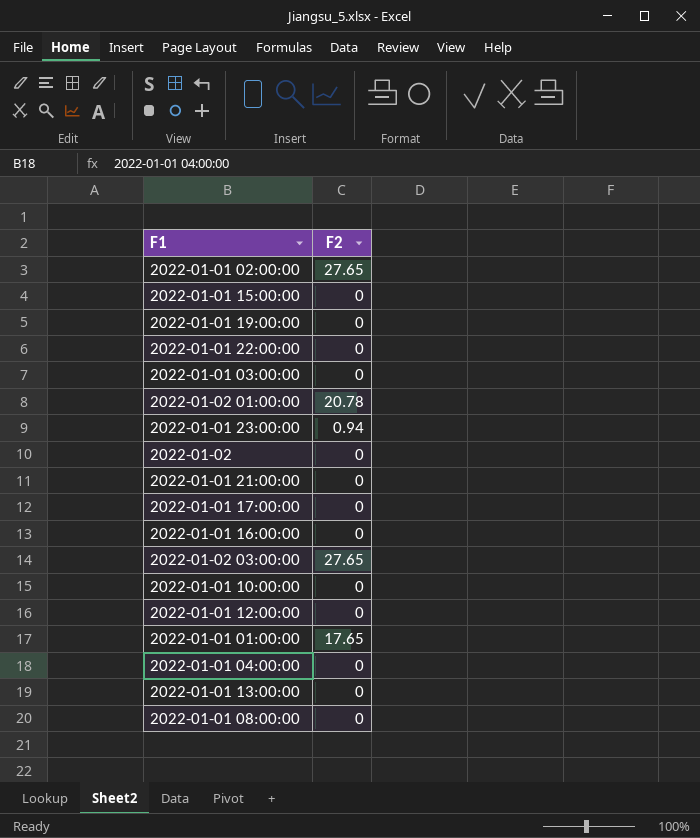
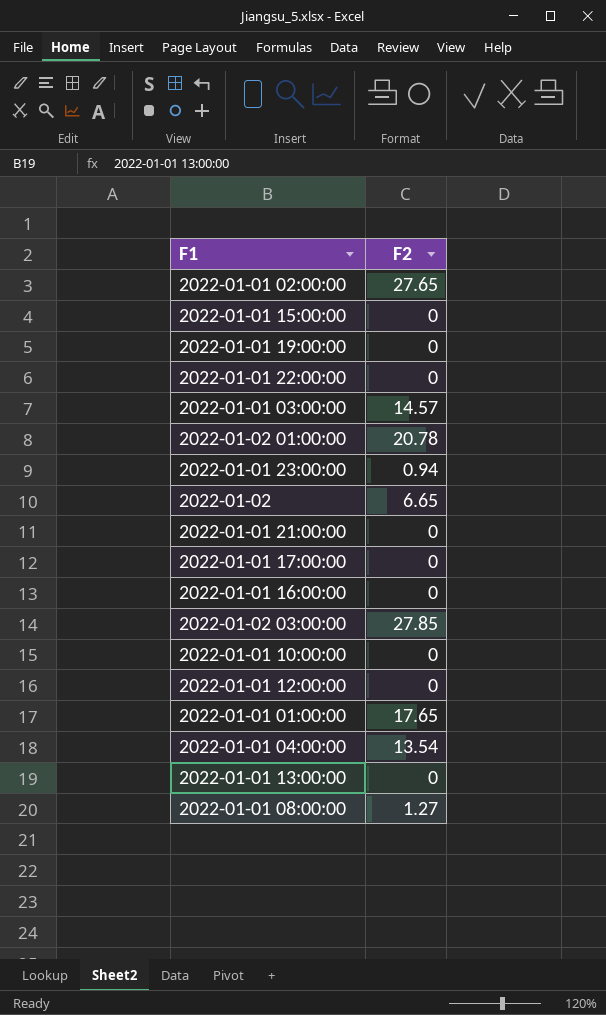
2022-01-01 03:00:00 | F2: 0 -> 14.57
2022-01-02 | F2: 0 -> 6.65
2022-01-02 03:00:00 | F2: 27.65 -> 27.85
2022-01-01 04:00:00 | F2: 0 -> 13.54
2022-01-01 08:00:00 | F2: 0 -> 1.27

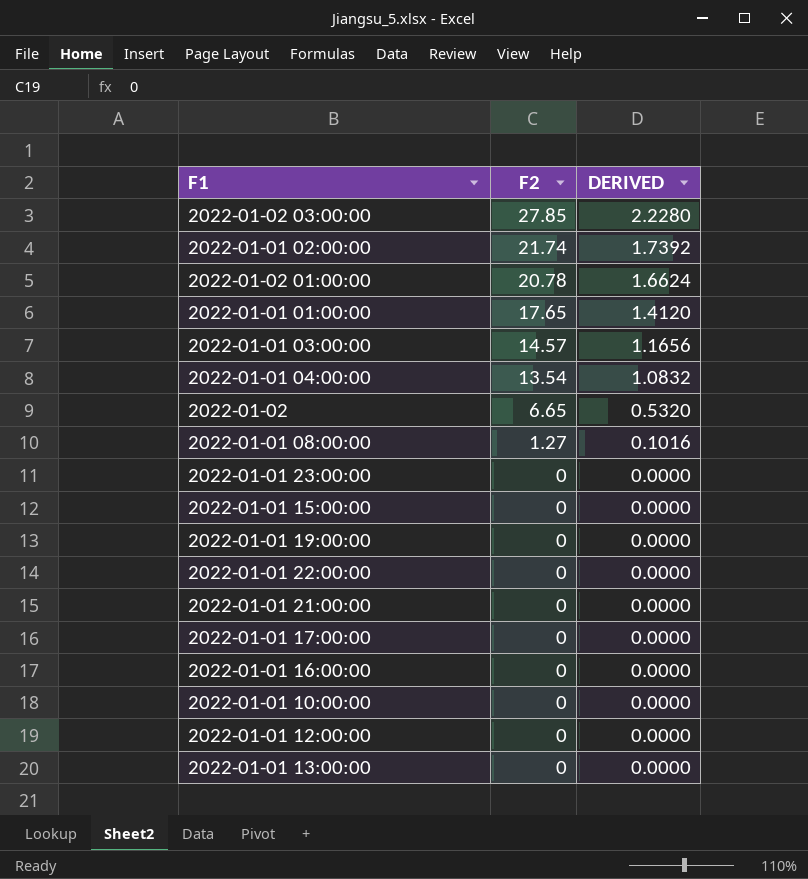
row order: none -> F2 descending
column DERIVED | formula: none -> [F2] * 0.08
2022-01-01 02:00:00 | F2: 27.65 -> 21.74
2022-01-01 23:00:00 | F2: 0.94 -> 0

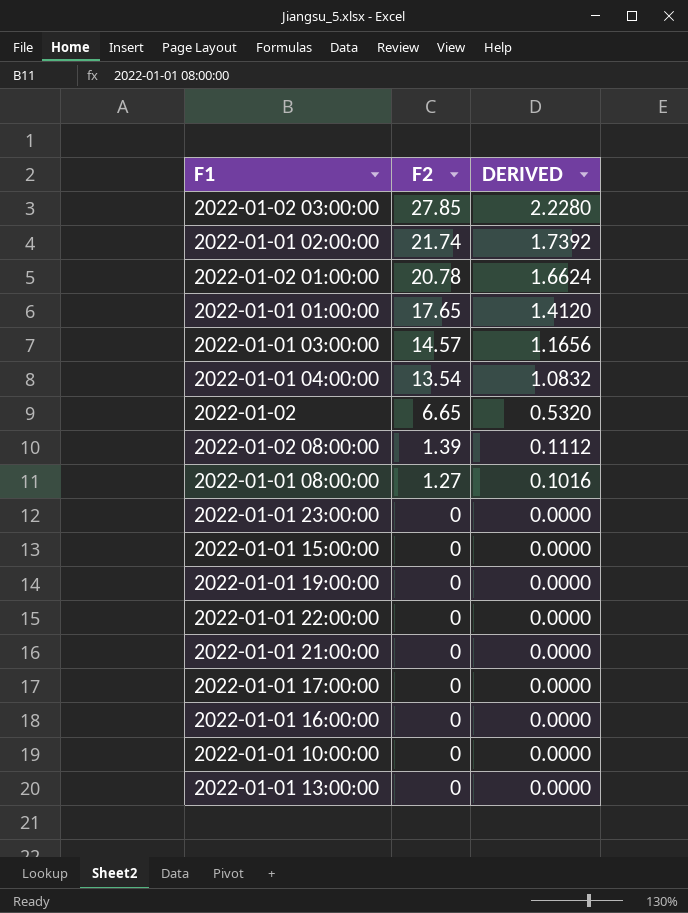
row 2022-01-01 12:00:00: 0 | 0.0000 -> none
row 2022-01-02 08:00:00: none -> 1.39 | 0.1112

